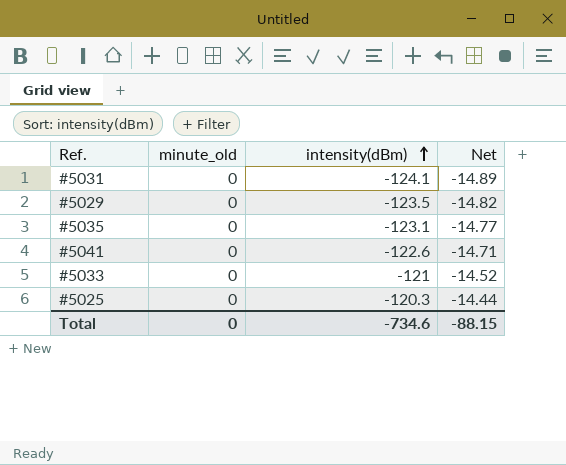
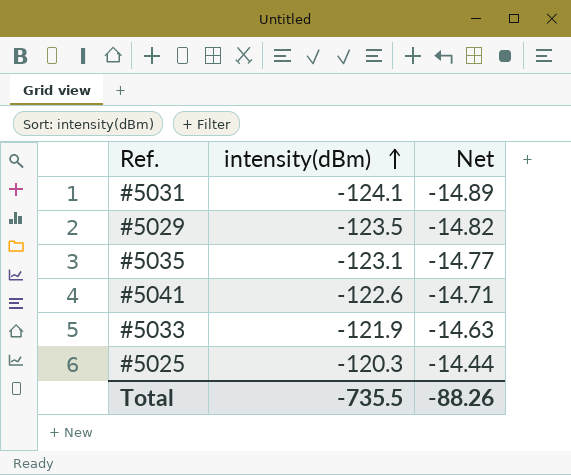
column minute_old | position: 2 -> none
#5033 | intensity(dBm): -121 -> -121.9
#5033 | Net: -14.52 -> -14.63
Total | intensity(dBm): -734.6 -> -735.5
Total | Net: -88.15 -> -88.26

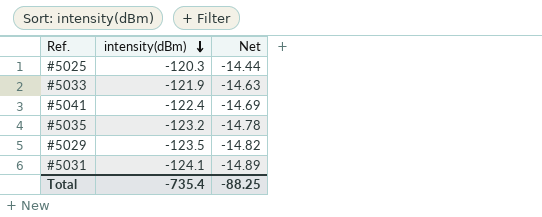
row order: intensity(dBm) ascending -> intensity(dBm) descending
#5041 | intensity(dBm): -122.6 -> -122.4
#5041 | Net: -14.71 -> -14.69
#5035 | intensity(dBm): -123.1 -> -123.2
#5035 | Net: -14.77 -> -14.78
Total | intensity(dBm): -735.5 -> -735.4
Total | Net: -88.26 -> -88.25

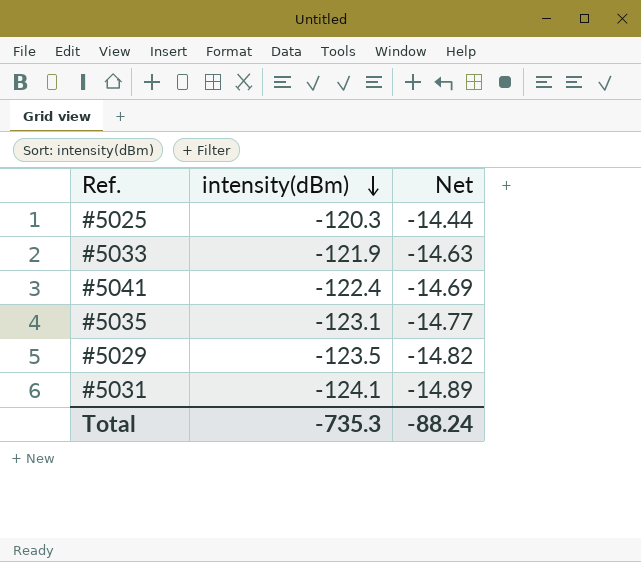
#5035 | intensity(dBm): -123.2 -> -123.1
#5035 | Net: -14.78 -> -14.77
Total | intensity(dBm): -735.4 -> -735.3
Total | Net: -88.25 -> -88.24

